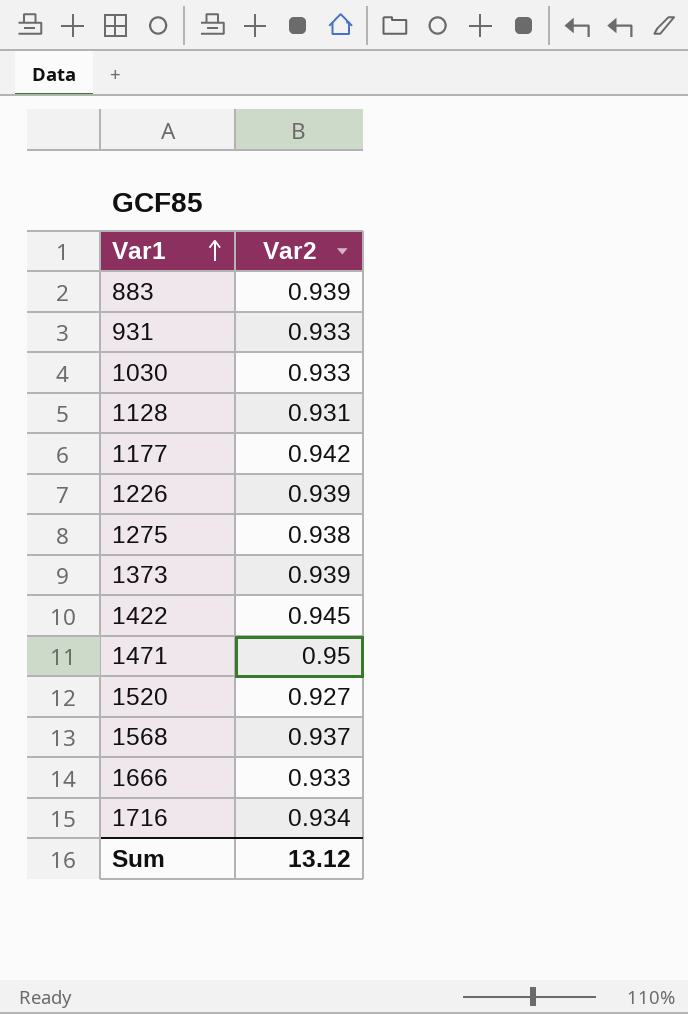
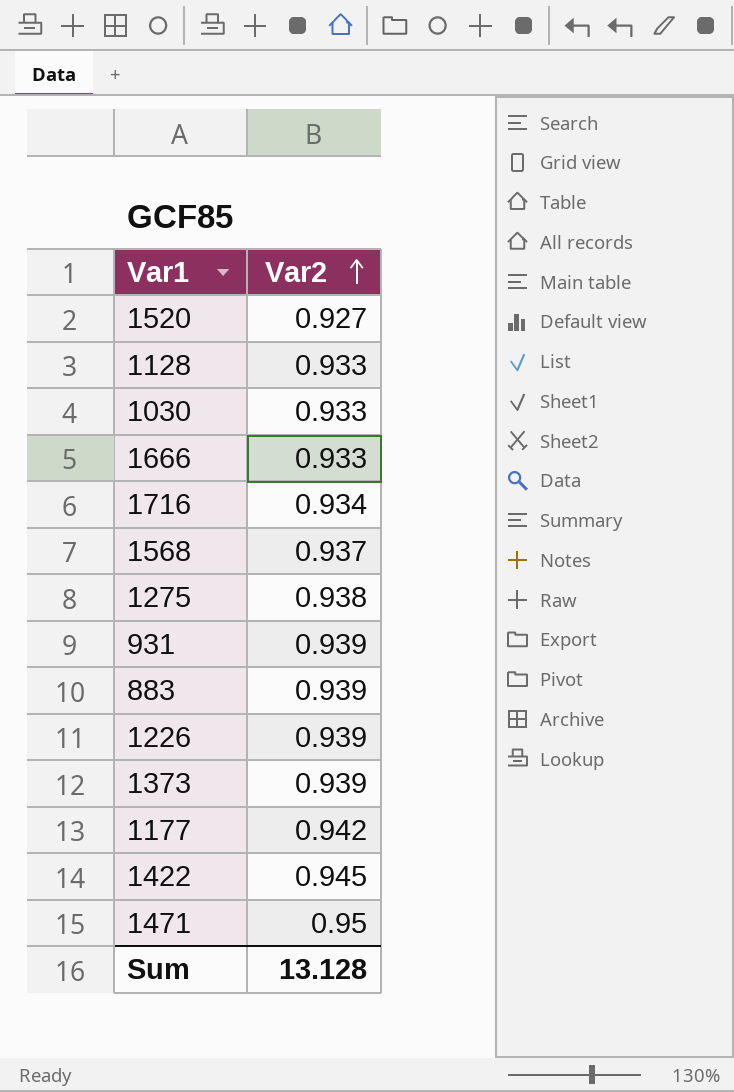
row order: Var1 ascending -> Var2 ascending
1128 | Var2: 0.931 -> 0.933
931 | Var2: 0.933 -> 0.939
Sum | Var2: 13.12 -> 13.128

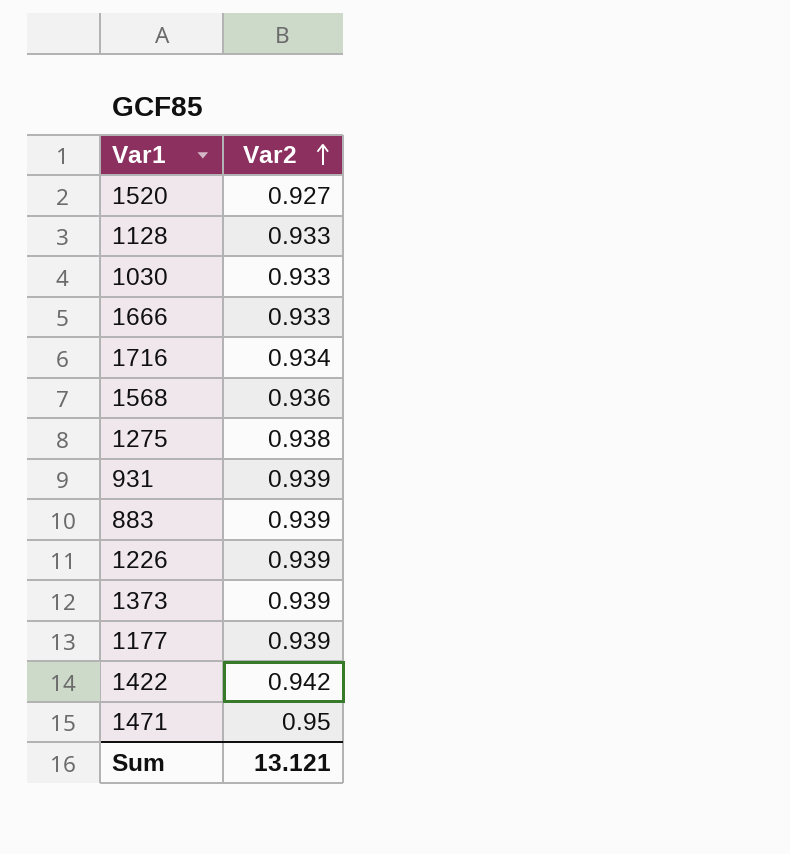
1568 | Var2: 0.937 -> 0.936
1177 | Var2: 0.942 -> 0.939
1422 | Var2: 0.945 -> 0.942
Sum | Var2: 13.128 -> 13.121

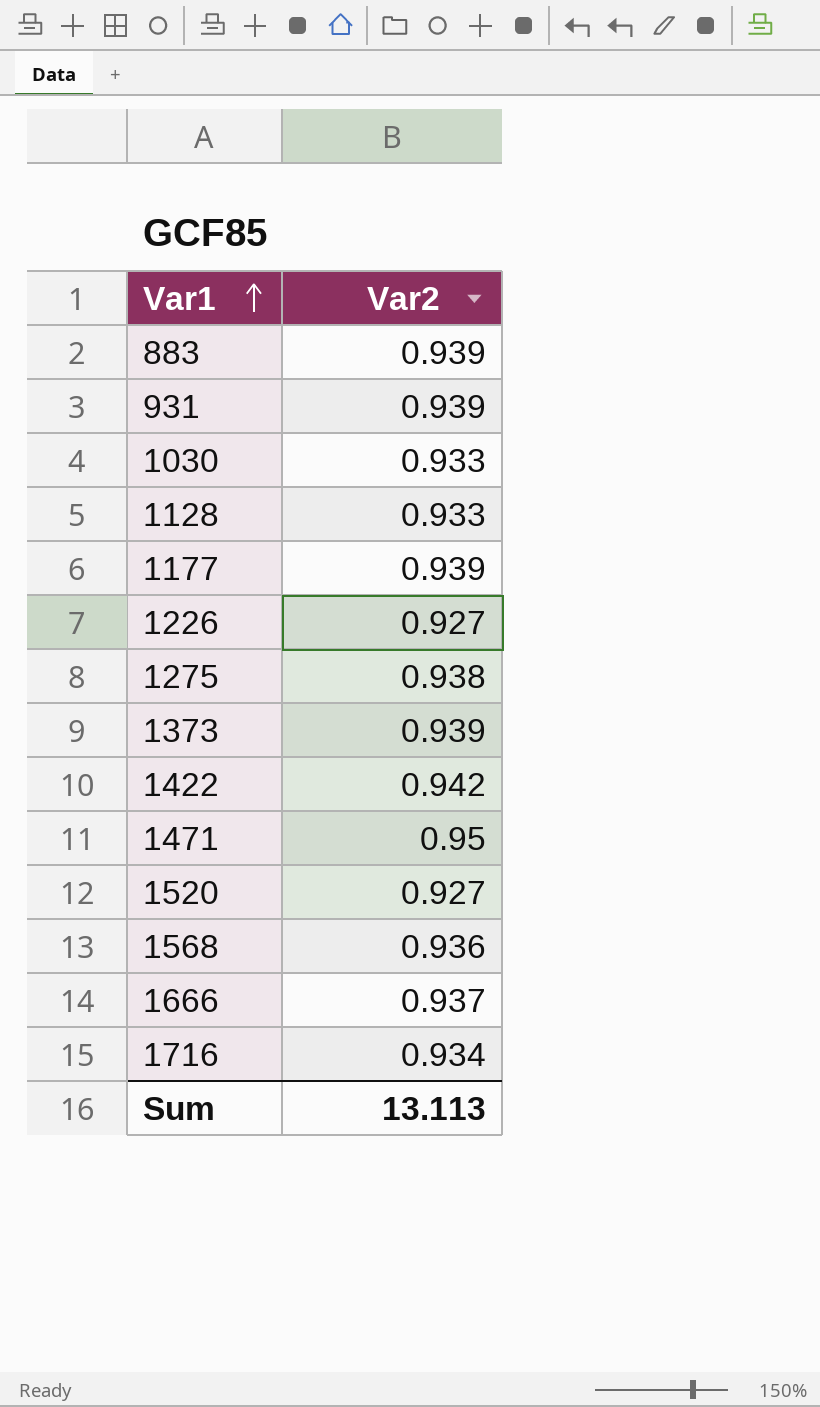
row order: Var2 ascending -> Var1 ascending
1226 | Var2: 0.939 -> 0.927
1666 | Var2: 0.933 -> 0.937
Sum | Var2: 13.121 -> 13.113

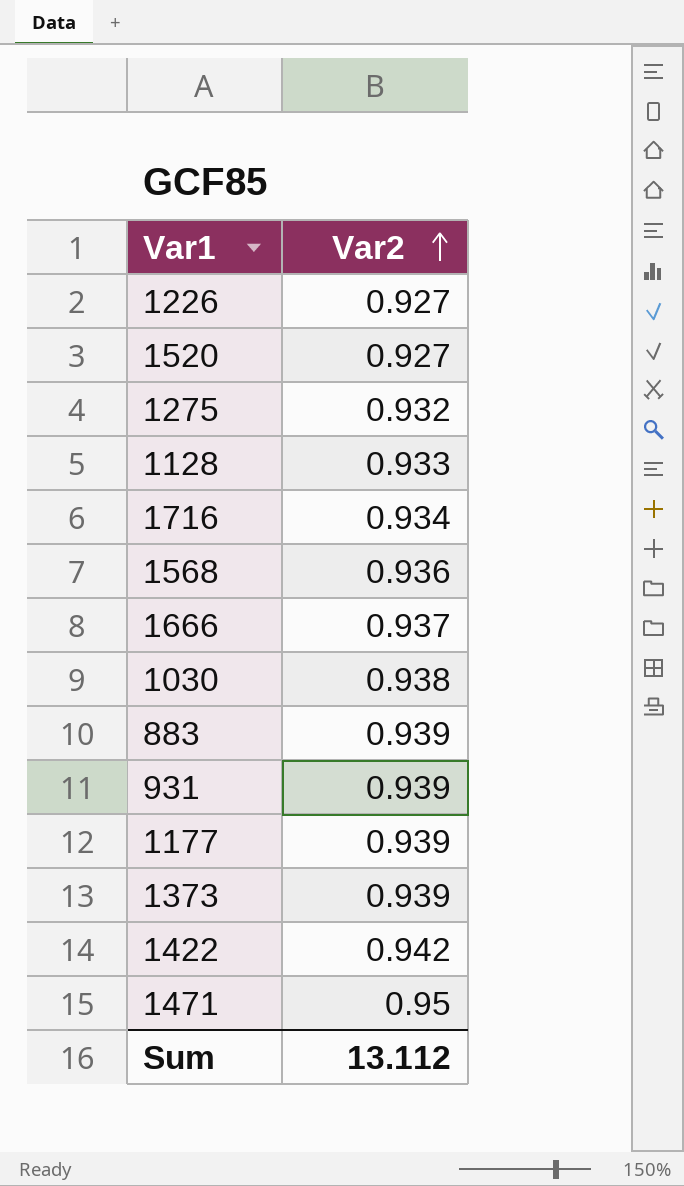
row order: Var1 ascending -> Var2 ascending
1275 | Var2: 0.938 -> 0.932
1030 | Var2: 0.933 -> 0.938
Sum | Var2: 13.113 -> 13.112

